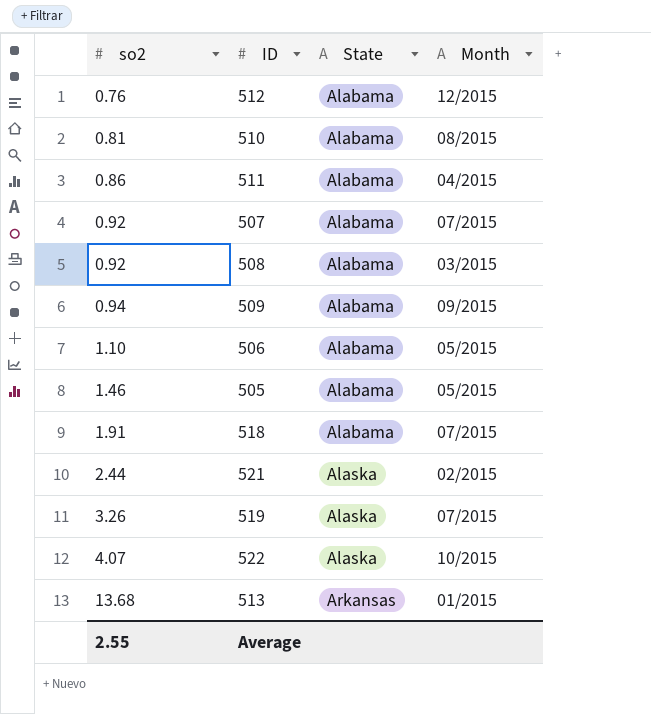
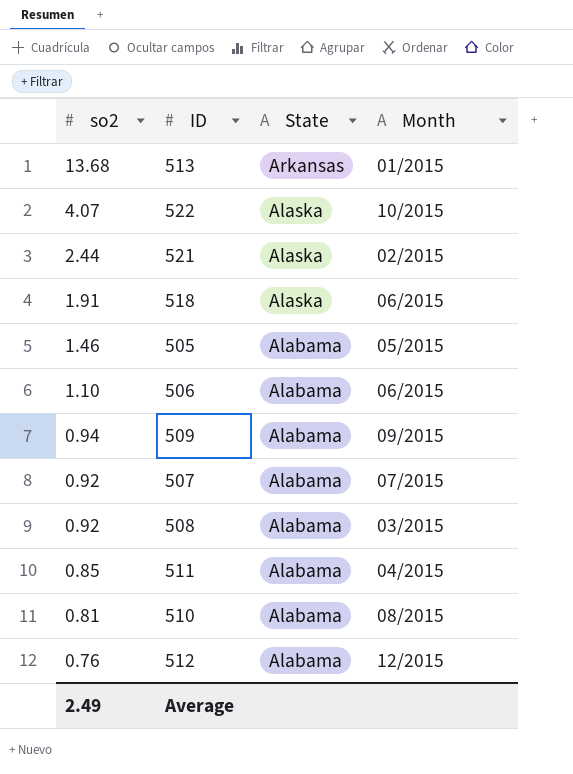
row order: so2 ascending -> so2 descending
row 519: 3.26 | Alaska | 07/2015 -> none
518 | State: Alabama -> Alaska
518 | Month: 07/2015 -> 06/2015
506 | Month: 05/2015 -> 06/2015
511 | so2: 0.86 -> 0.85
Average | so2: 2.55 -> 2.49

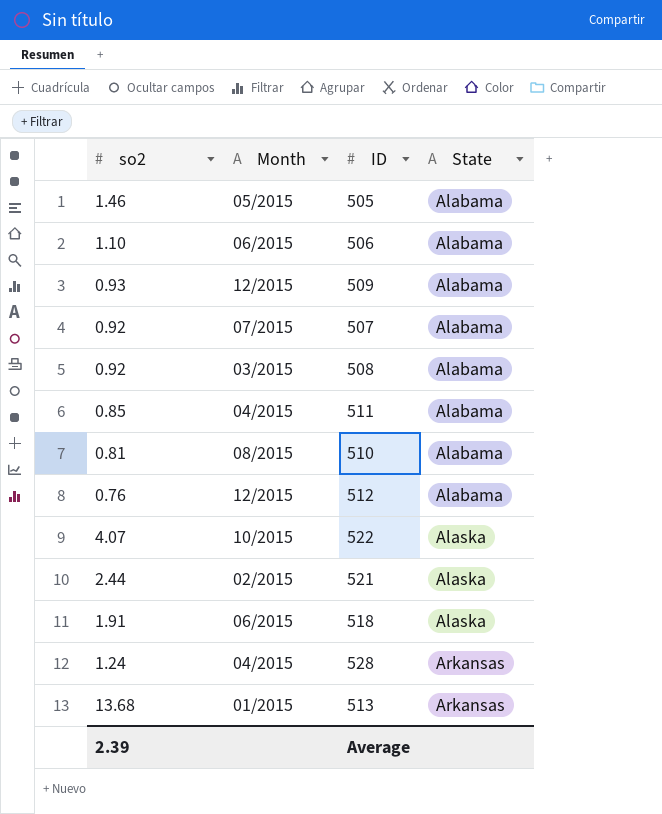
row order: so2 descending -> State ascending
column Month | position: 4 -> 2
509 | so2: 0.94 -> 0.93
509 | Month: 09/2015 -> 12/2015
row 528: none -> 1.24 | 04/2015 | Arkansas
Average | so2: 2.49 -> 2.39

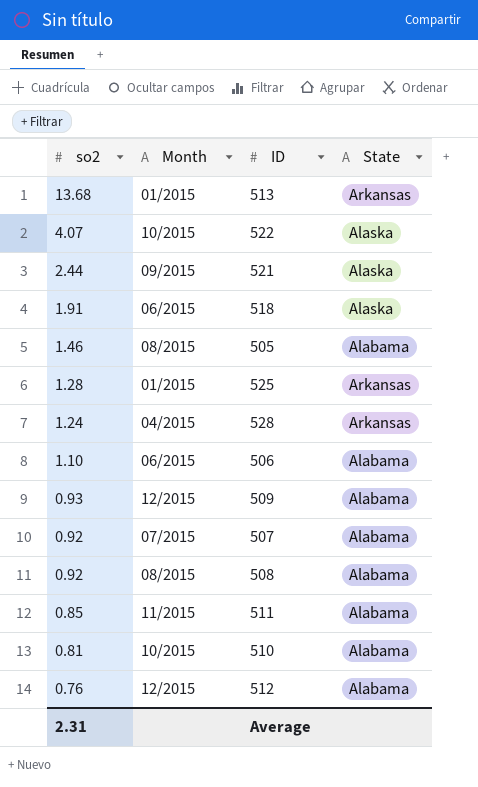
row order: State ascending -> so2 descending
521 | Month: 02/2015 -> 09/2015
505 | Month: 05/2015 -> 08/2015
row 525: none -> 1.28 | 01/2015 | Arkansas
508 | Month: 03/2015 -> 08/2015
511 | Month: 04/2015 -> 11/2015
510 | Month: 08/2015 -> 10/2015
Average | so2: 2.39 -> 2.31

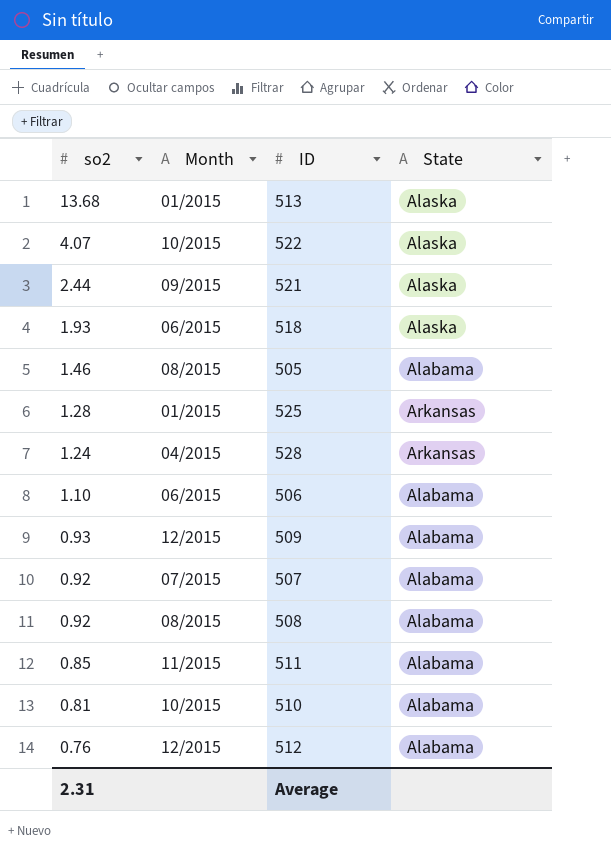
513 | State: Arkansas -> Alaska
518 | so2: 1.91 -> 1.93

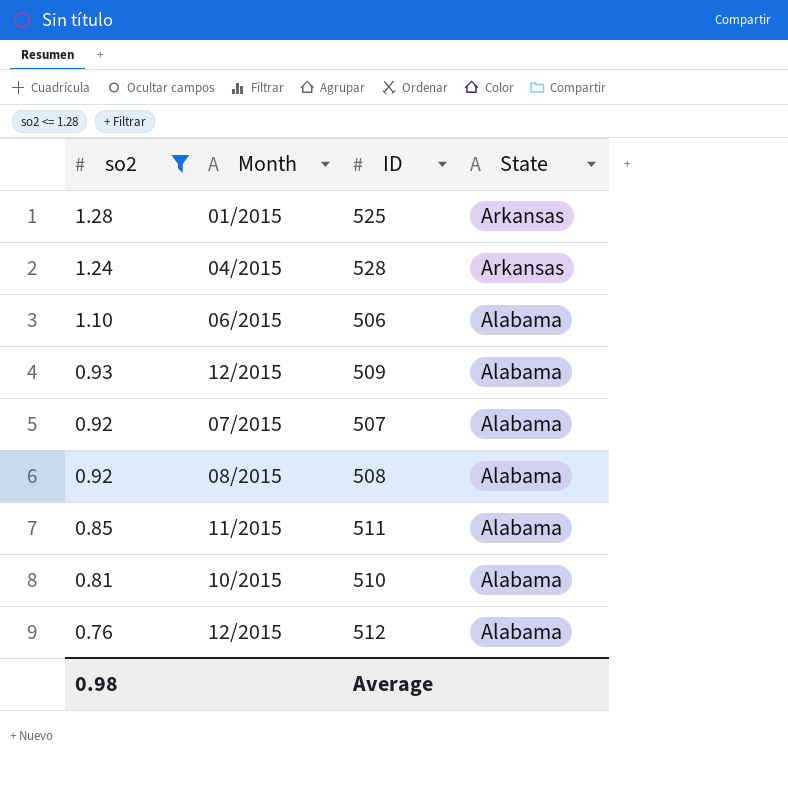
filter: none -> so2 <= 1.28
Average | so2: 2.31 -> 0.98

